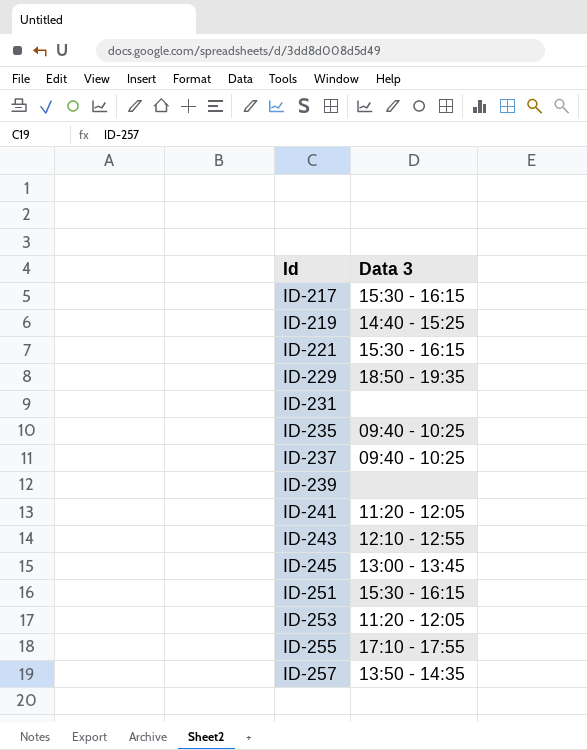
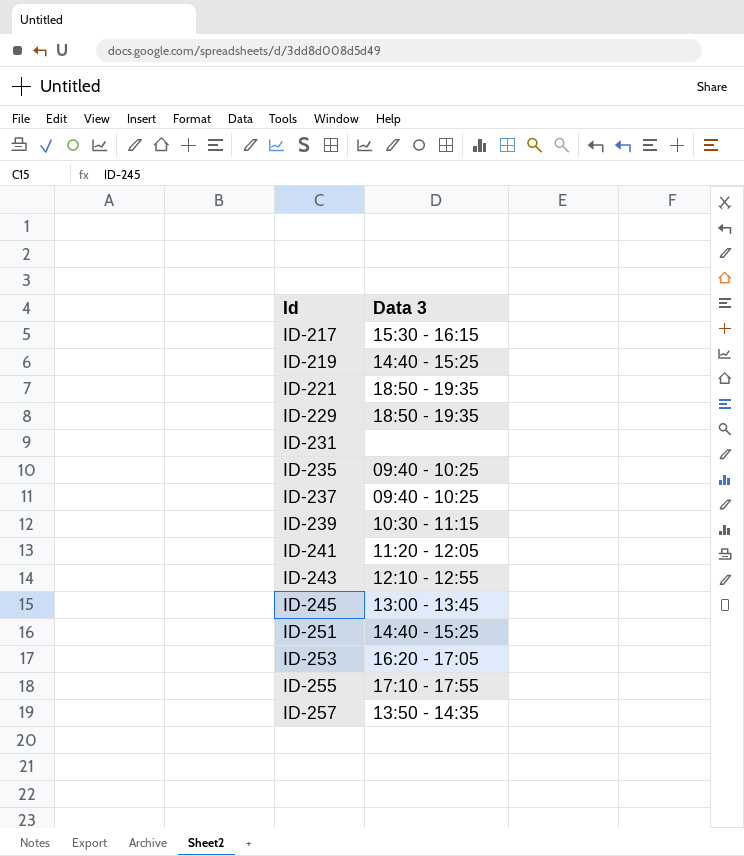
ID-221 | Data 3: 15:30 - 16:15 -> 18:50 - 19:35
ID-239 | Data 3: none -> 10:30 - 11:15
ID-251 | Data 3: 15:30 - 16:15 -> 14:40 - 15:25
ID-253 | Data 3: 11:20 - 12:05 -> 16:20 - 17:05

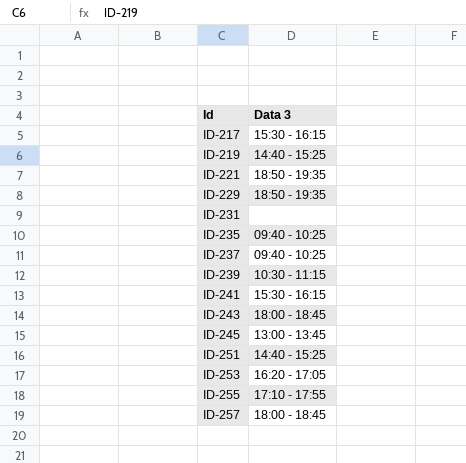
ID-241 | Data 3: 11:20 - 12:05 -> 15:30 - 16:15
ID-243 | Data 3: 12:10 - 12:55 -> 18:00 - 18:45
ID-257 | Data 3: 13:50 - 14:35 -> 18:00 - 18:45

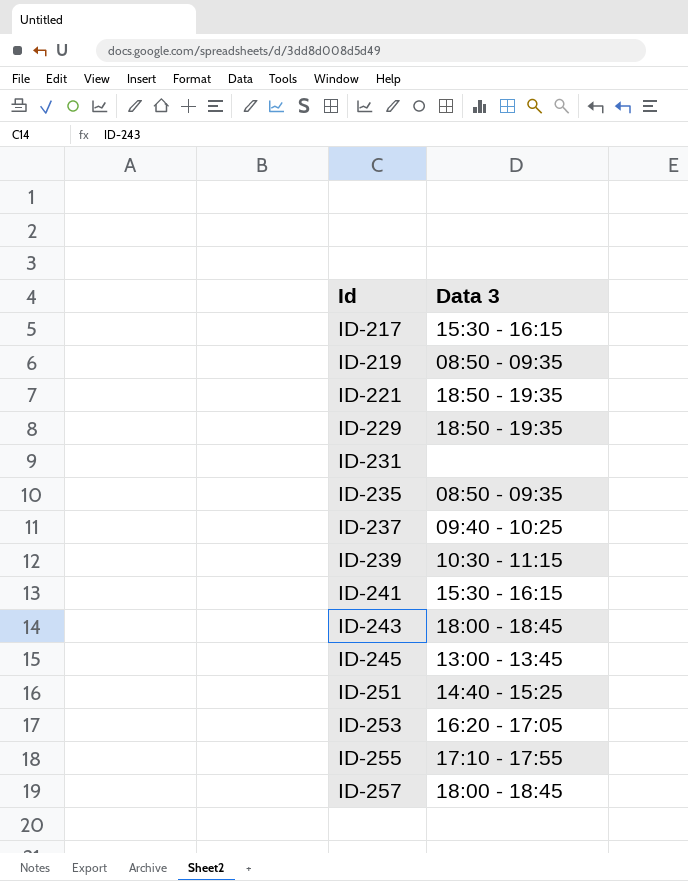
ID-219 | Data 3: 14:40 - 15:25 -> 08:50 - 09:35
ID-235 | Data 3: 09:40 - 10:25 -> 08:50 - 09:35

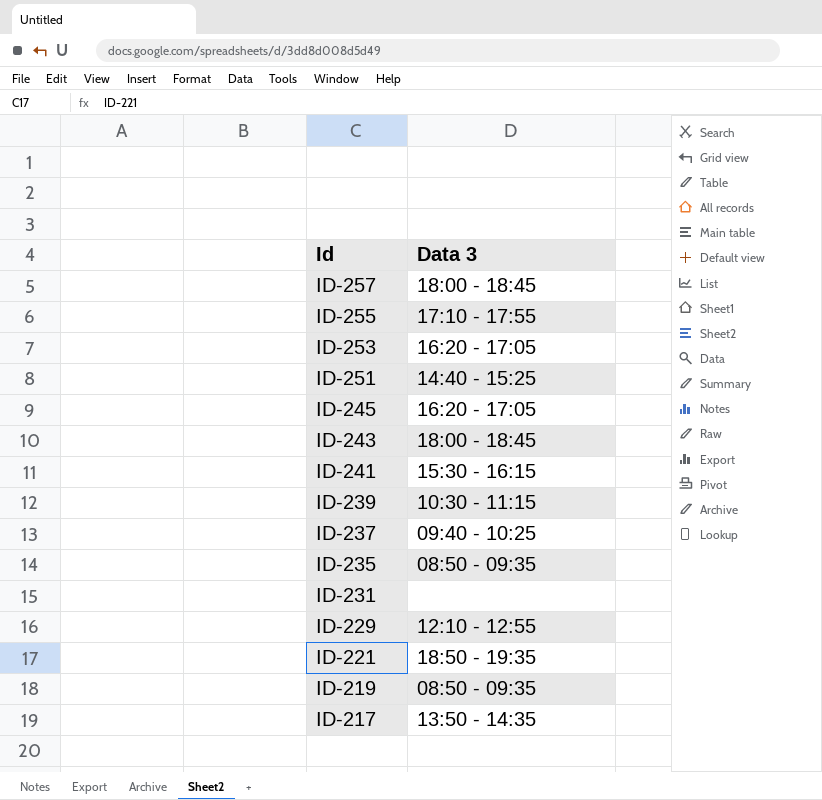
row order: Id ascending -> Id descending
ID-245 | Data 3: 13:00 - 13:45 -> 16:20 - 17:05
ID-229 | Data 3: 18:50 - 19:35 -> 12:10 - 12:55
ID-217 | Data 3: 15:30 - 16:15 -> 13:50 - 14:35

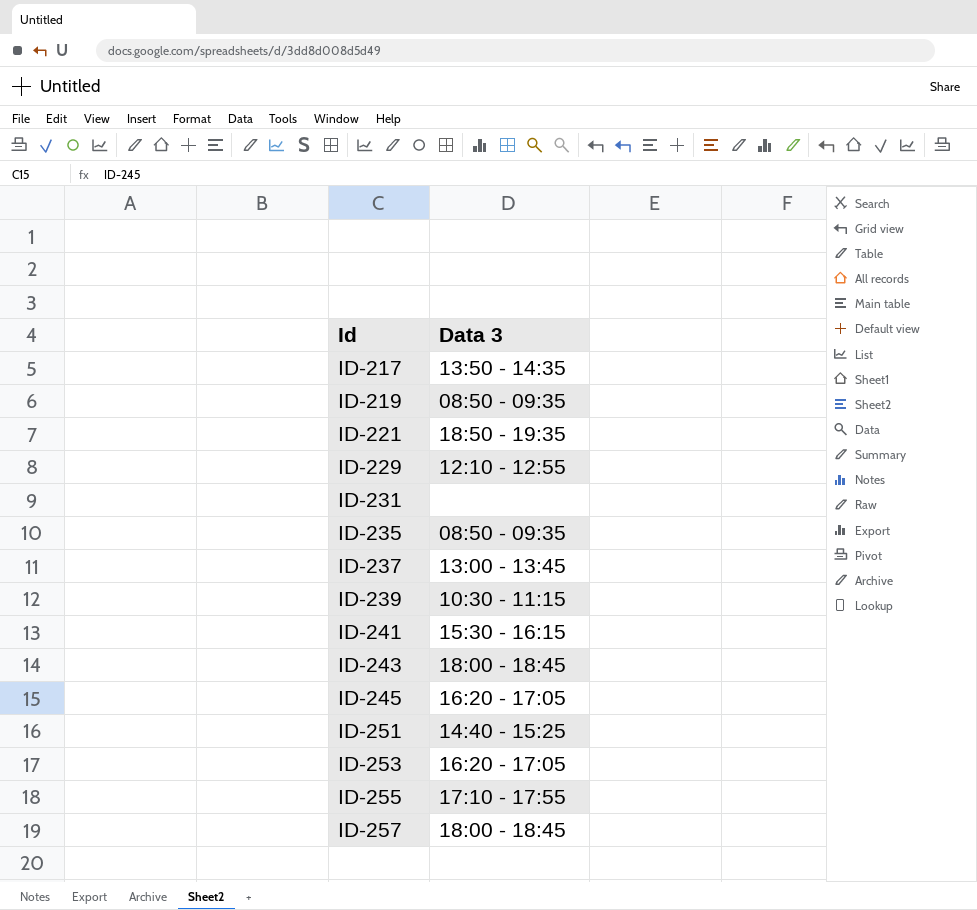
row order: Id descending -> Id ascending
ID-237 | Data 3: 09:40 - 10:25 -> 13:00 - 13:45

